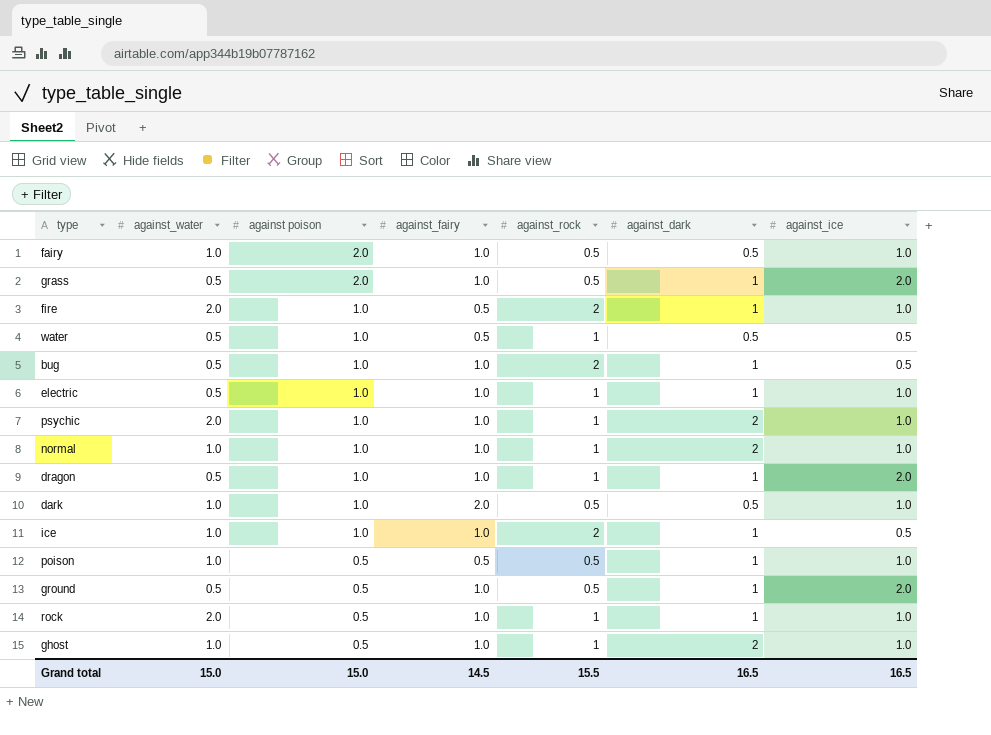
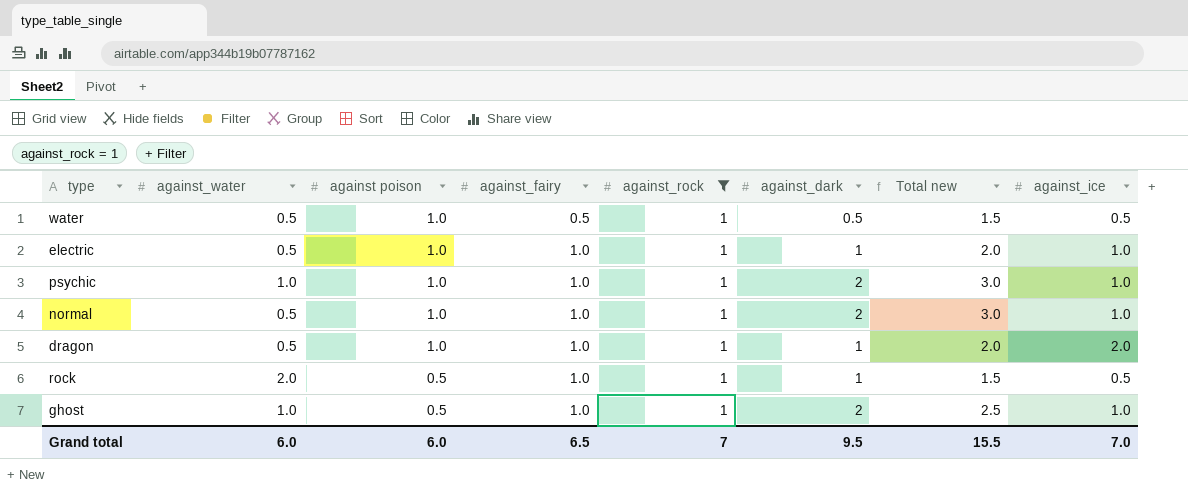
filter: none -> against_rock = 1
column Total new | formula: none -> [against poison] + [against_dark]
psychic | against_water: 2.0 -> 1.0
normal | against_water: 1.0 -> 0.5
rock | against_ice: 1.0 -> 0.5
Grand total | against_water: 15.0 -> 6.0
Grand total | against poison: 15.0 -> 6.0
Grand total | against_fairy: 14.5 -> 6.5
Grand total | against_rock: 15.5 -> 7
Grand total | against_dark: 16.5 -> 9.5
Grand total | against_ice: 16.5 -> 7.0

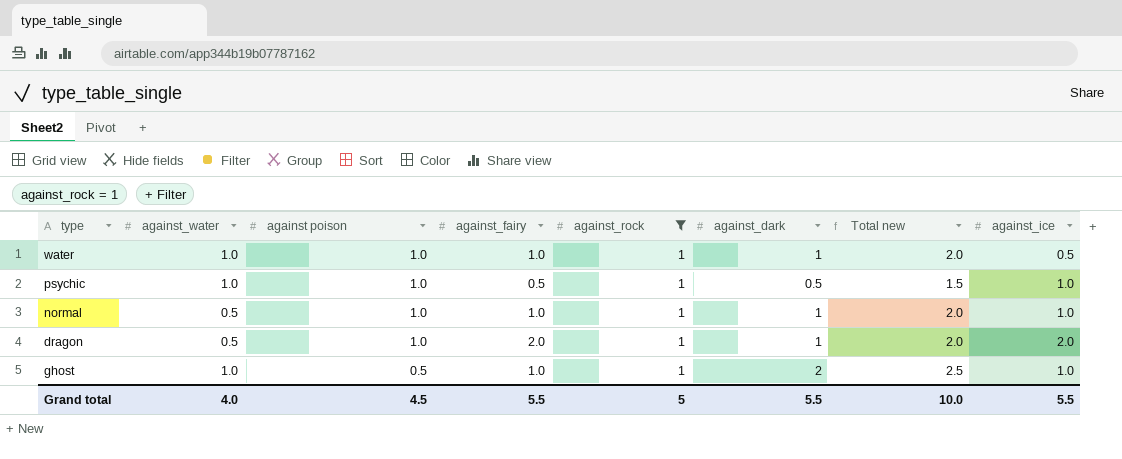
row electric: 0.5 | 1.0 | 1.0 | 1 | 1 | 2.0 | 1.0 -> none
row rock: 2.0 | 0.5 | 1.0 | 1 | 1 | 1.5 | 0.5 -> none
water | against_water: 0.5 -> 1.0
water | against_fairy: 0.5 -> 1.0
water | against_dark: 0.5 -> 1
water | Total new: 1.5 -> 2.0
psychic | against_fairy: 1.0 -> 0.5
psychic | against_dark: 2 -> 0.5
psychic | Total new: 3.0 -> 1.5
normal | against_dark: 2 -> 1
normal | Total new: 3.0 -> 2.0
dragon | against_fairy: 1.0 -> 2.0
Grand total | against_water: 6.0 -> 4.0
Grand total | against poison: 6.0 -> 4.5
Grand total | against_fairy: 6.5 -> 5.5
Grand total | against_rock: 7 -> 5
Grand total | against_dark: 9.5 -> 5.5
Grand total | Total new: 15.5 -> 10.0
Grand total | against_ice: 7.0 -> 5.5

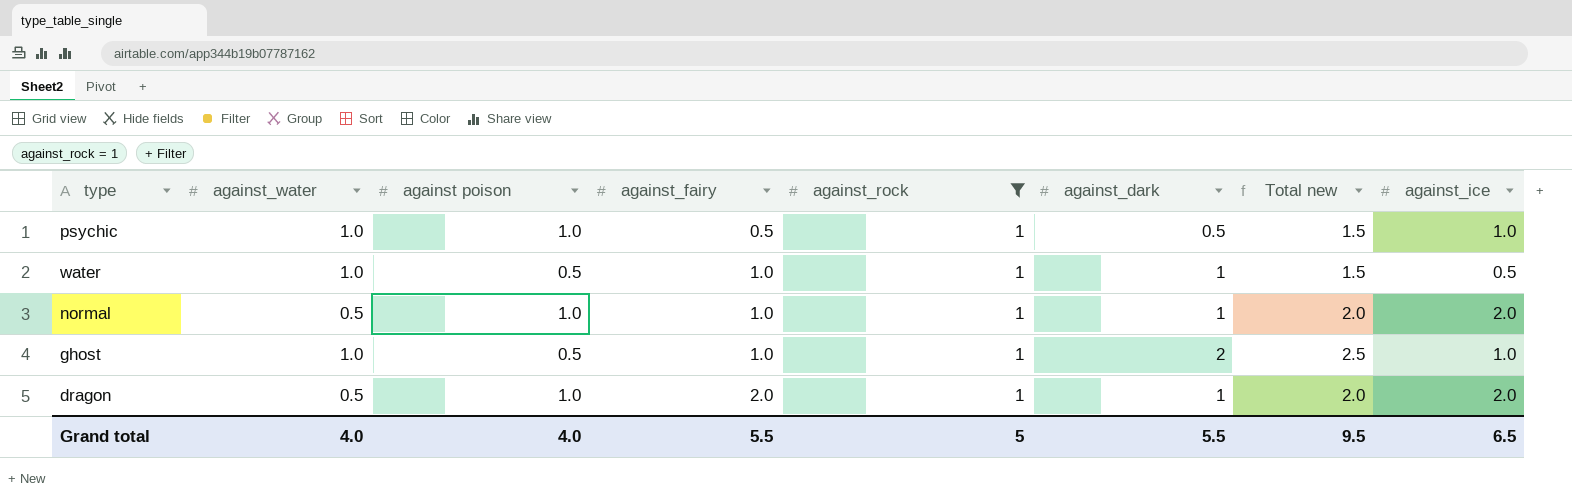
row order: against poison descending -> against_fairy ascending
water | against poison: 1.0 -> 0.5
water | Total new: 2.0 -> 1.5
normal | against_ice: 1.0 -> 2.0
Grand total | against poison: 4.5 -> 4.0
Grand total | Total new: 10.0 -> 9.5
Grand total | against_ice: 5.5 -> 6.5

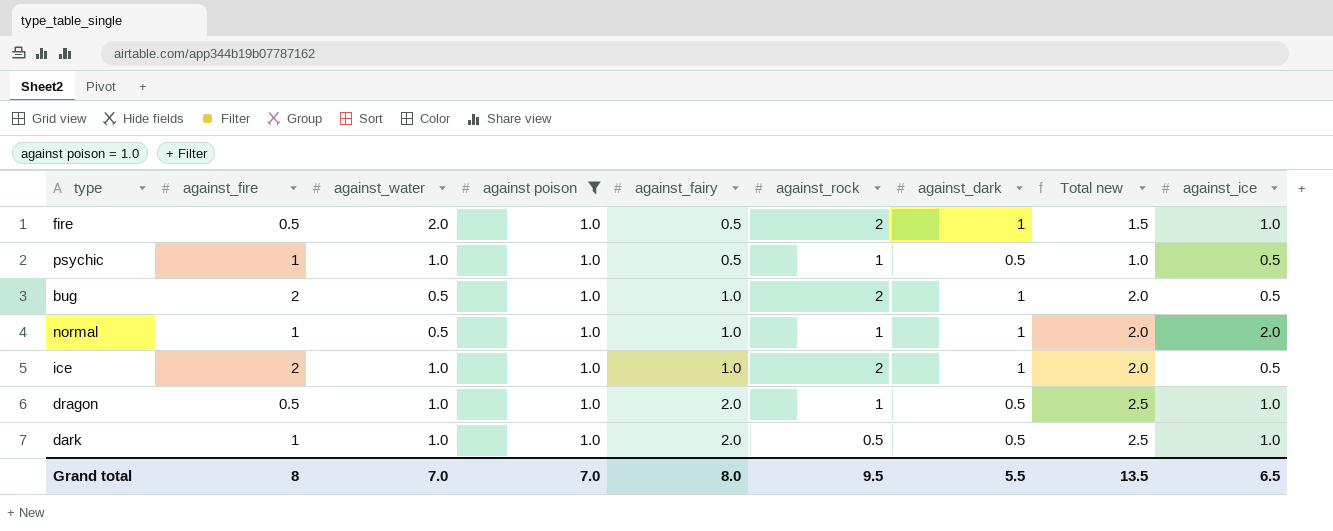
filter: against_rock = 1 -> against poison = 1.0
column against_fire | position: none -> 2
column Total new | formula: [against poison] + [against_dark] -> [against_fairy] + [against_dark]
psychic | against_ice: 1.0 -> 0.5
dragon | against_water: 0.5 -> 1.0
dragon | against_dark: 1 -> 0.5
dragon | against_ice: 2.0 -> 1.0
Grand total | against_water: 4.0 -> 7.0
Grand total | against poison: 4.0 -> 7.0
Grand total | against_fairy: 5.5 -> 8.0
Grand total | against_rock: 5 -> 9.5
Grand total | Total new: 9.5 -> 13.5

